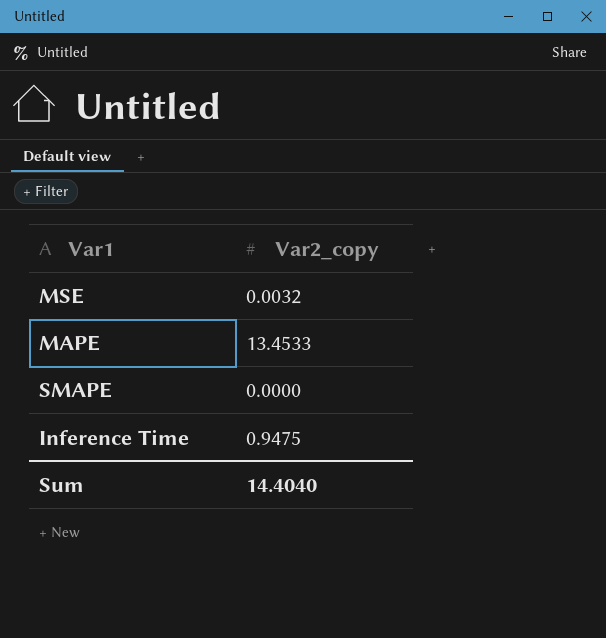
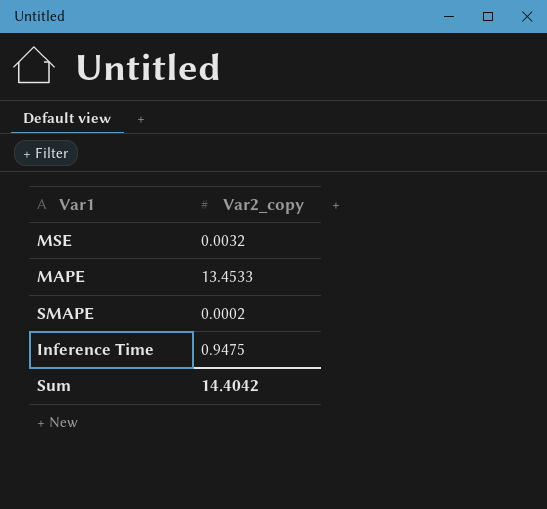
SMAPE | Var2_copy: 0.0000 -> 0.0002
Sum | Var2_copy: 14.4040 -> 14.4042

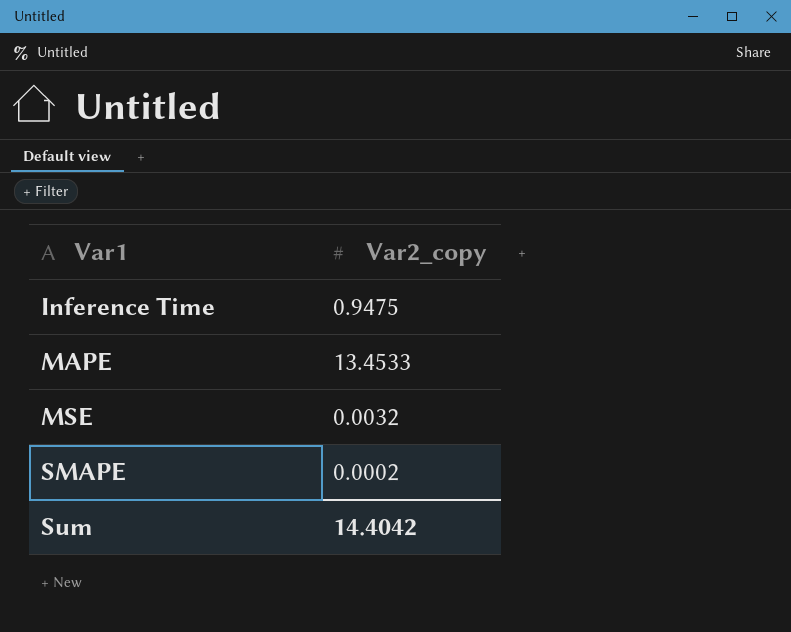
row order: none -> Var1 ascending

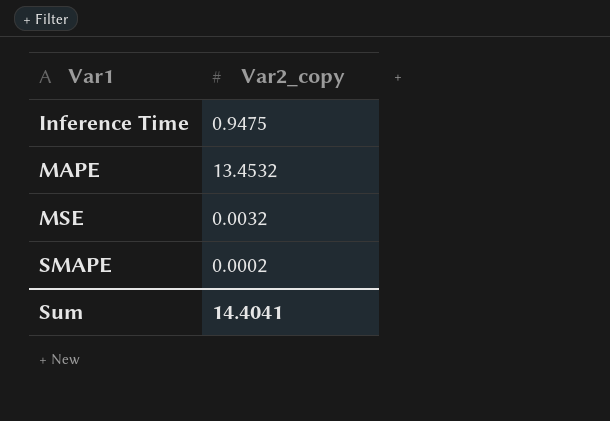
MAPE | Var2_copy: 13.4533 -> 13.4532
Sum | Var2_copy: 14.4042 -> 14.4041

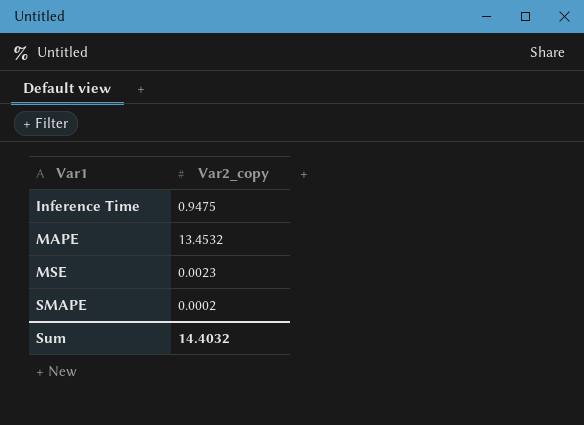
MSE | Var2_copy: 0.0032 -> 0.0023
Sum | Var2_copy: 14.4041 -> 14.4032

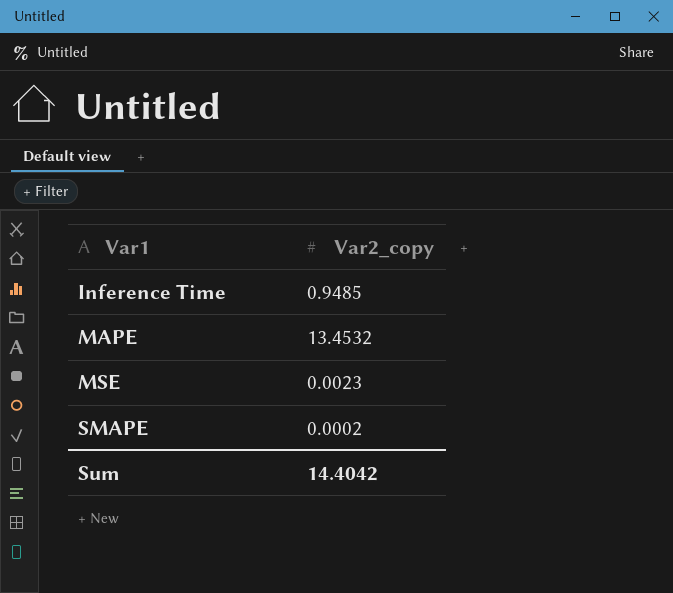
Inference Time | Var2_copy: 0.9475 -> 0.9485
Sum | Var2_copy: 14.4032 -> 14.4042

